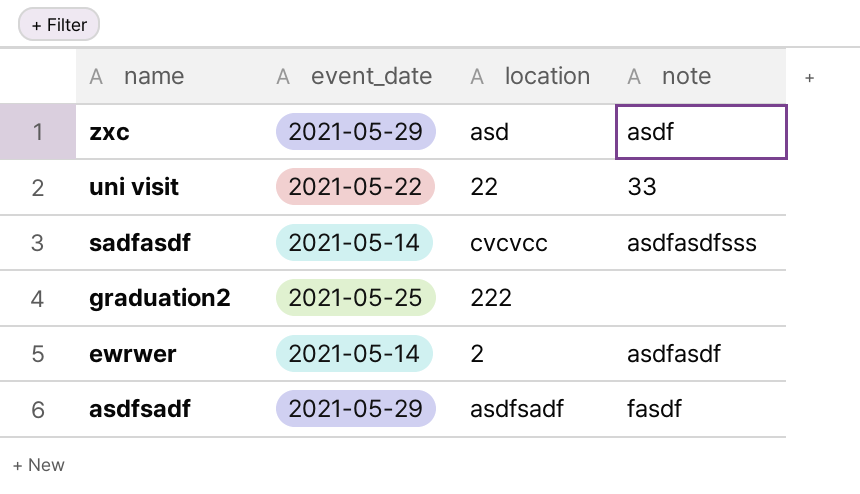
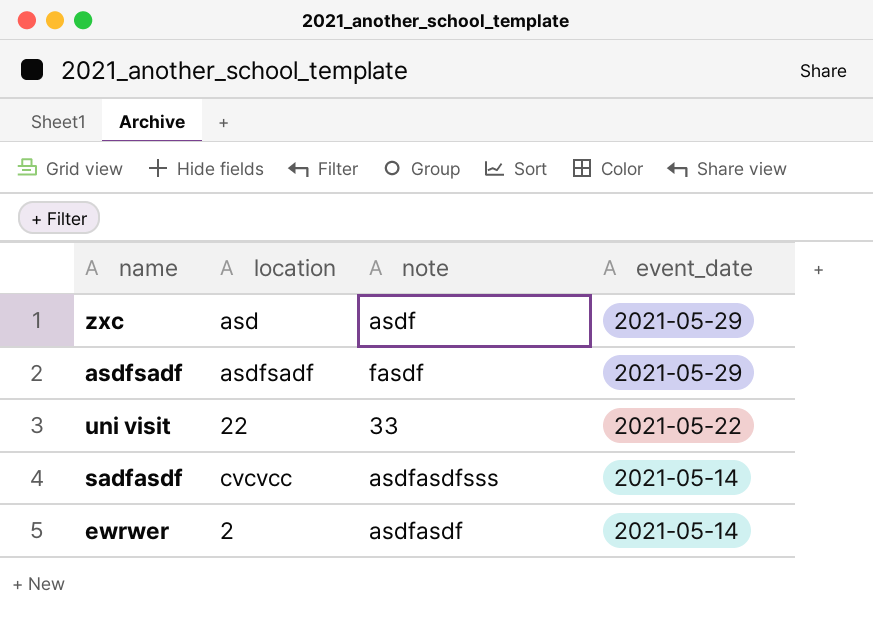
row order: name descending -> event_date descending
column event_date | position: 2 -> 4
row graduation2: 2021-05-25 | 222 | none -> none

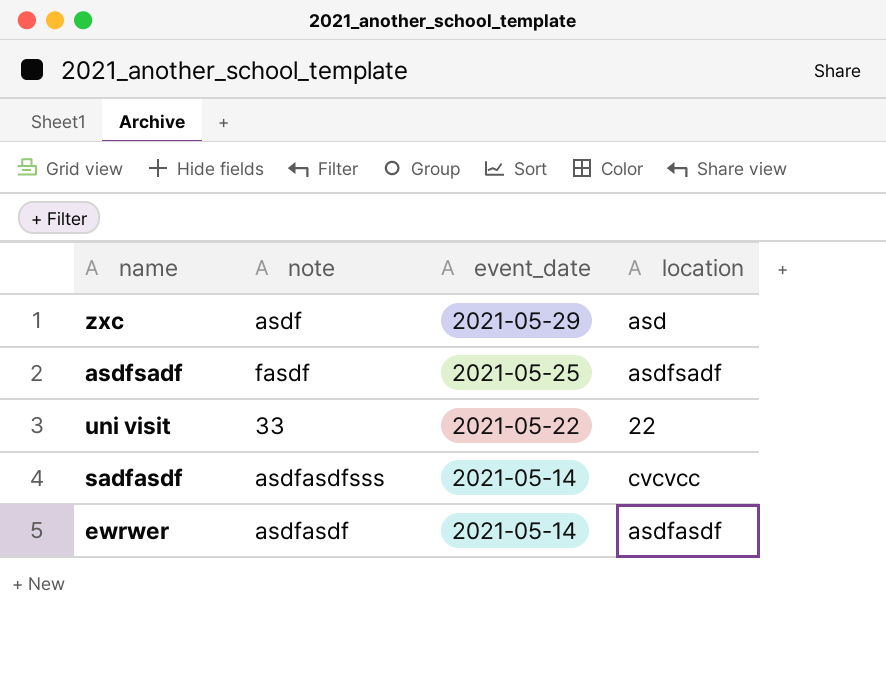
column location | position: 2 -> 4
asdfsadf | event_date: 2021-05-29 -> 2021-05-25
ewrwer | location: 2 -> asdfasdf

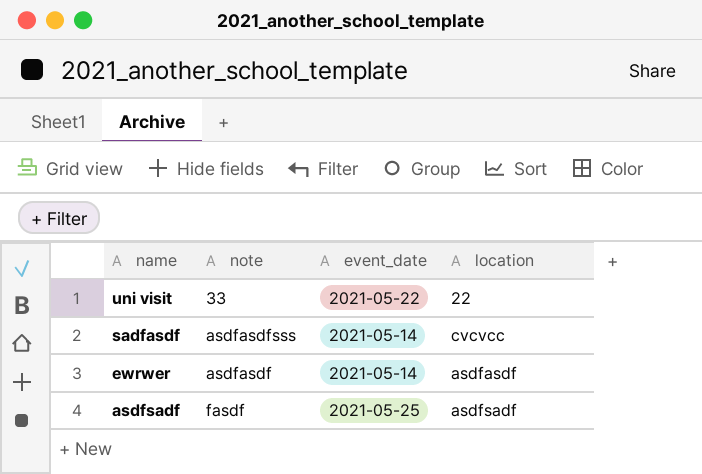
row order: event_date descending -> name descending
row zxc: asdf | 2021-05-29 | asd -> none

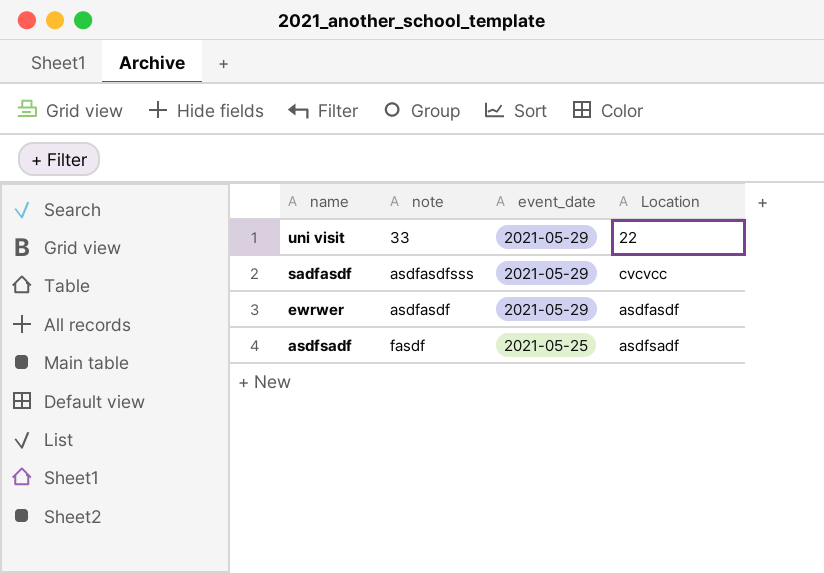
column name: location -> Location
uni visit | event_date: 2021-05-22 -> 2021-05-29
sadfasdf | event_date: 2021-05-14 -> 2021-05-29
ewrwer | event_date: 2021-05-14 -> 2021-05-29

